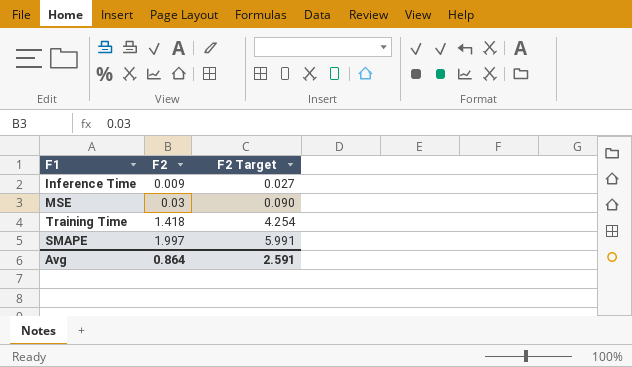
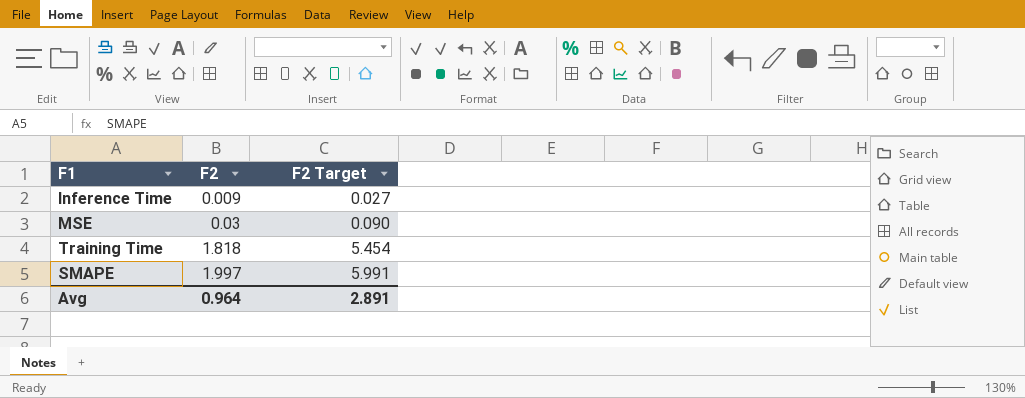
Training Time | F2: 1.418 -> 1.818
Training Time | F2 Target: 4.254 -> 5.454
Avg | F2: 0.864 -> 0.964
Avg | F2 Target: 2.591 -> 2.891

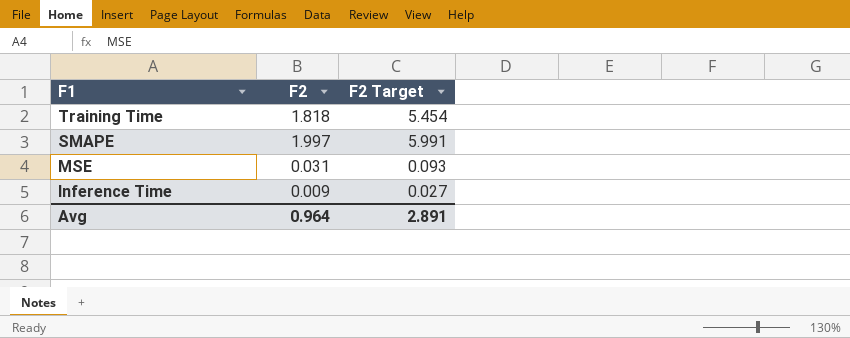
row order: F2 ascending -> F1 descending
MSE | F2: 0.03 -> 0.031
MSE | F2 Target: 0.090 -> 0.093

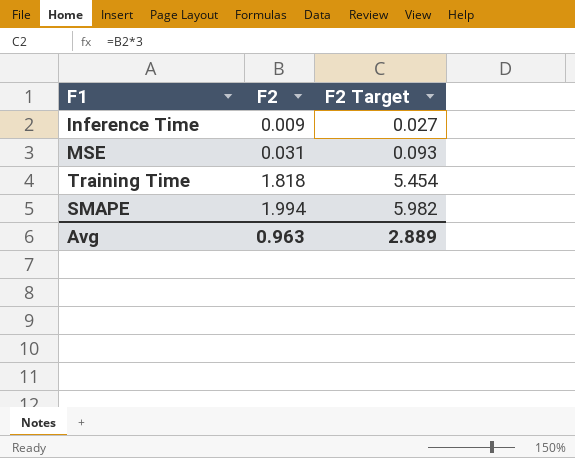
row order: F1 descending -> F2 ascending
SMAPE | F2: 1.997 -> 1.994
SMAPE | F2 Target: 5.991 -> 5.982
Avg | F2: 0.964 -> 0.963
Avg | F2 Target: 2.891 -> 2.889

